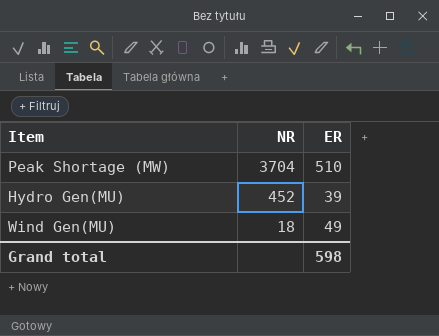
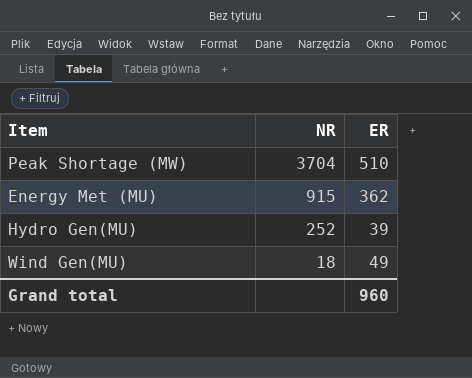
row Energy Met (MU): none -> 915 | 362
Hydro Gen(MU) | NR: 452 -> 252
Grand total | ER: 598 -> 960

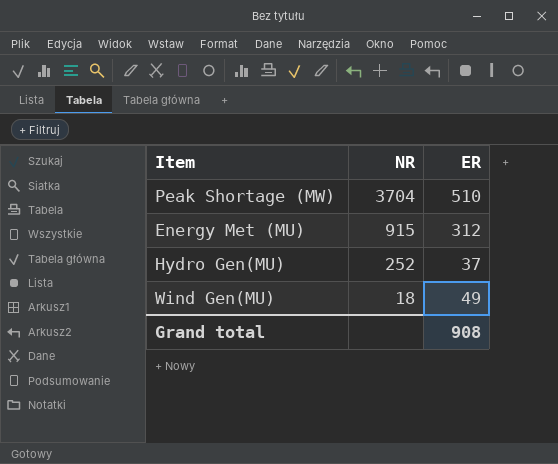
Energy Met (MU) | ER: 362 -> 312
Hydro Gen(MU) | ER: 39 -> 37
Grand total | ER: 960 -> 908

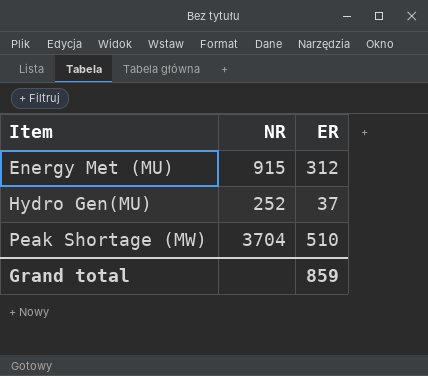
row order: NR descending -> Item ascending
row Wind Gen(MU): 18 | 49 -> none
Grand total | ER: 908 -> 859

